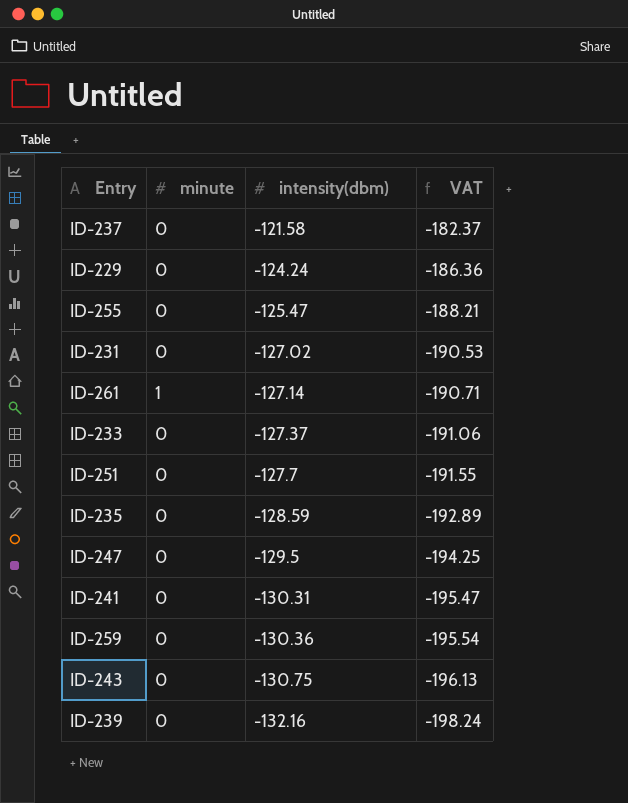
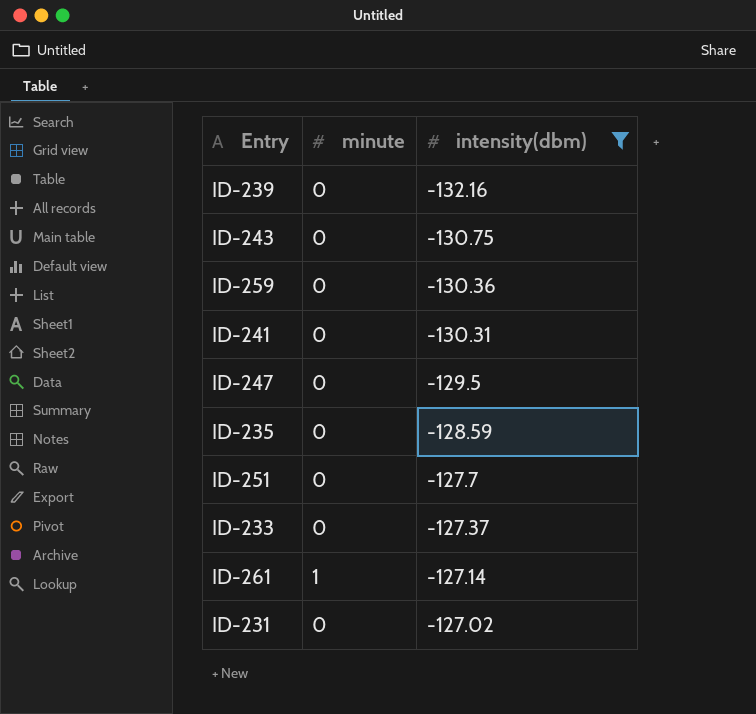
filter: none -> intensity(dbm) <= -127.02
row order: intensity(dbm) descending -> intensity(dbm) ascending
column VAT | formula: [intensity(dbm)] * 1.5 -> none

